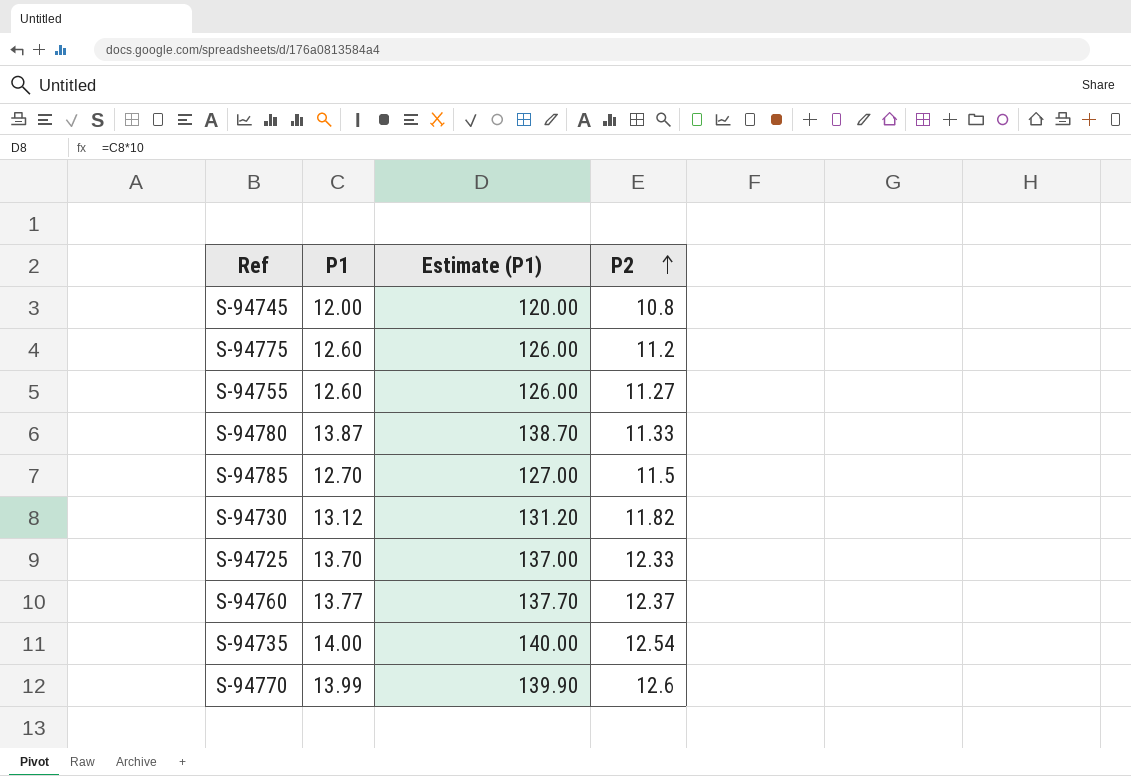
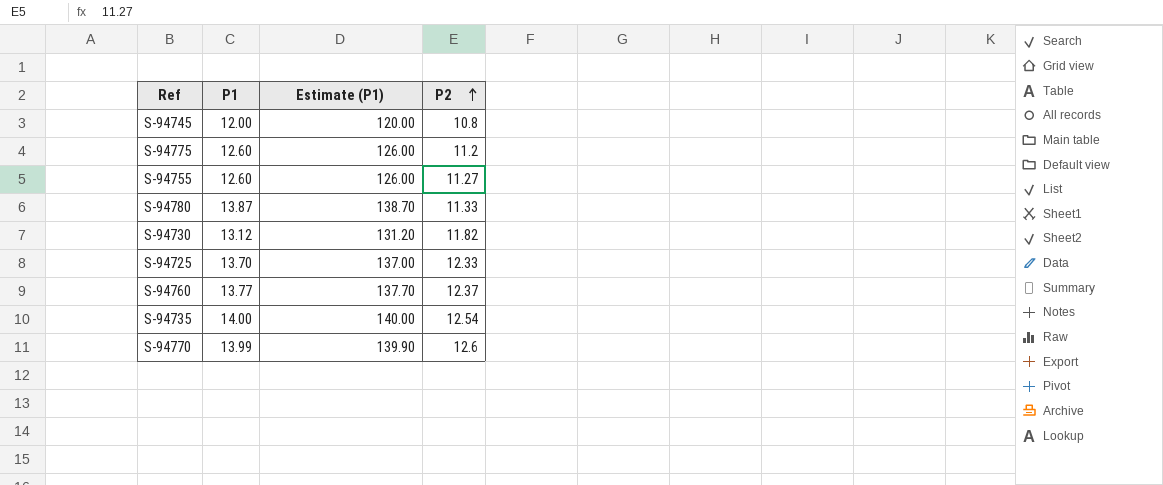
row S-94785: 12.70 | 127.00 | 11.5 -> none

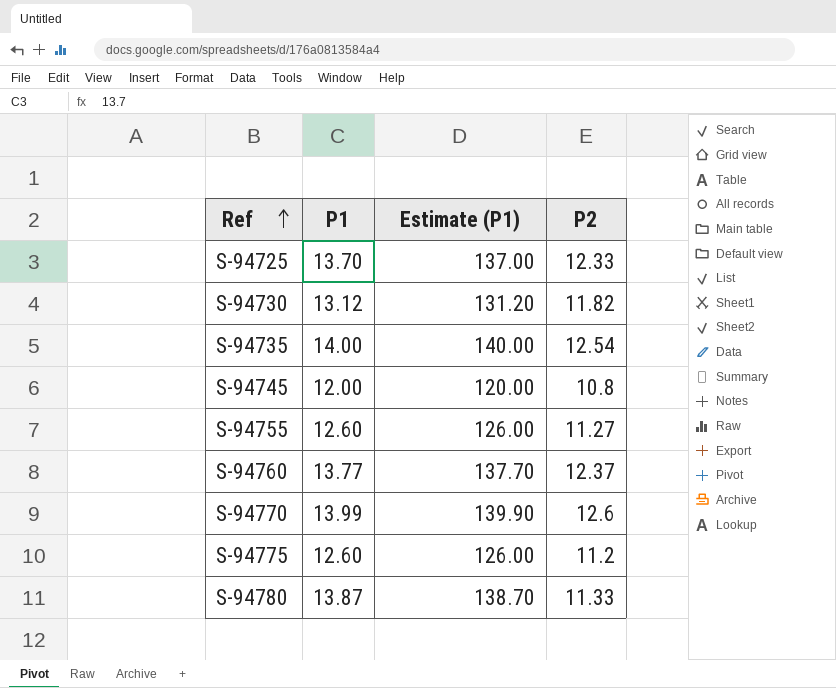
row order: P2 ascending -> Ref ascending

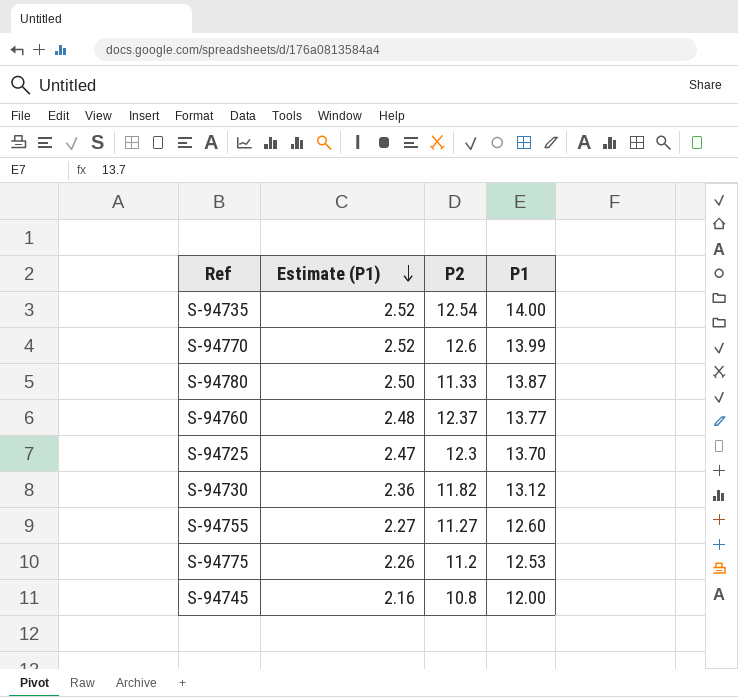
row order: Ref ascending -> Estimate (P1) descending
column Estimate (P1) | formula: [P1] * 10 -> [P1] * 0.18
column P1 | position: 2 -> 4
S-94725 | P2: 12.33 -> 12.3
S-94775 | P1: 12.60 -> 12.53

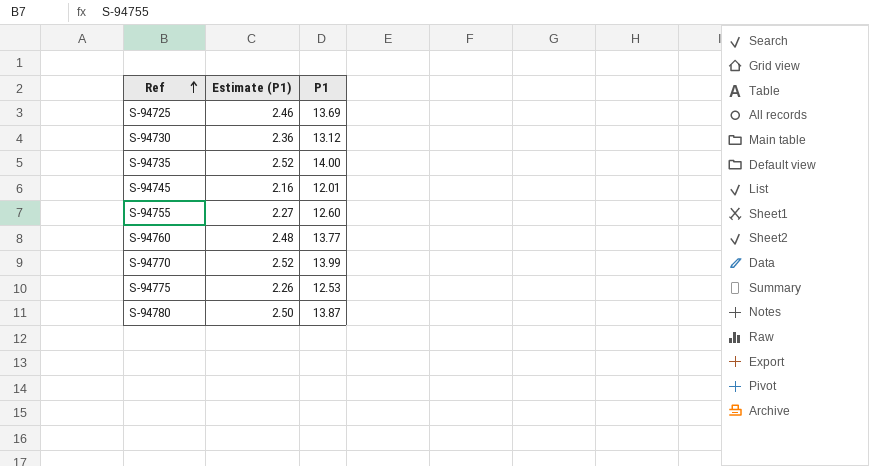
row order: Estimate (P1) descending -> Ref ascending
column P2 | position: 3 -> none
S-94725 | Estimate (P1): 2.47 -> 2.46
S-94725 | P1: 13.70 -> 13.69
S-94745 | P1: 12.00 -> 12.01

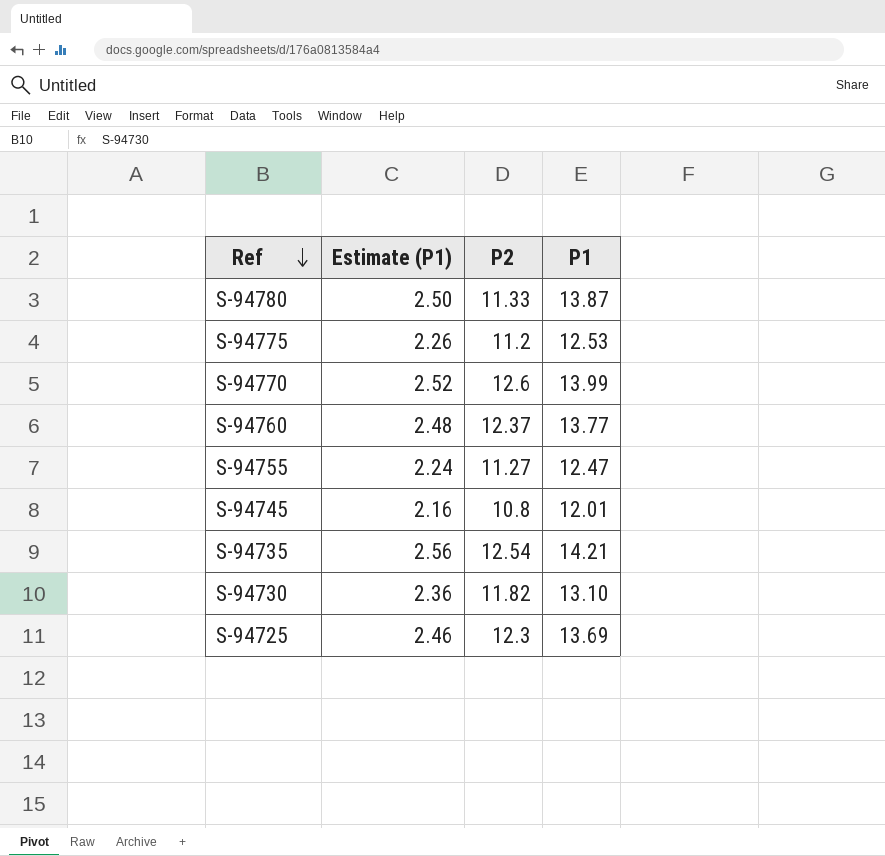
row order: Ref ascending -> Ref descending
column P2 | position: none -> 3
S-94755 | Estimate (P1): 2.27 -> 2.24
S-94755 | P1: 12.60 -> 12.47
S-94735 | Estimate (P1): 2.52 -> 2.56
S-94735 | P1: 14.00 -> 14.21
S-94730 | P1: 13.12 -> 13.10

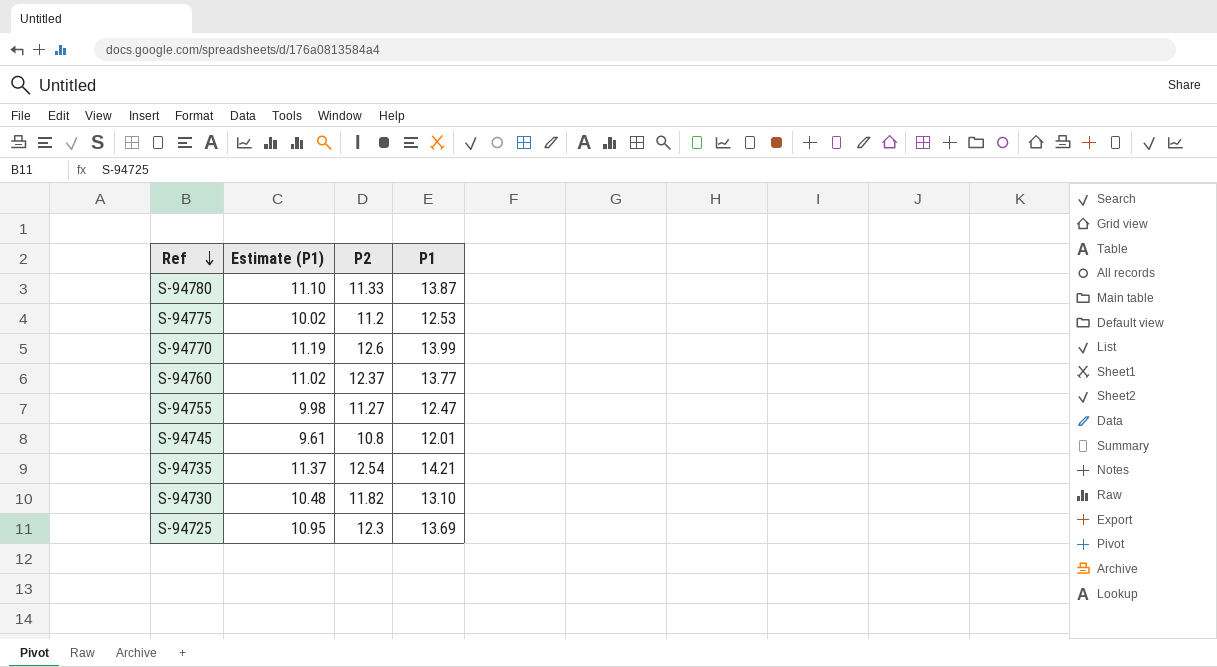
column Estimate (P1) | formula: [P1] * 0.18 -> [P1] * 0.8

